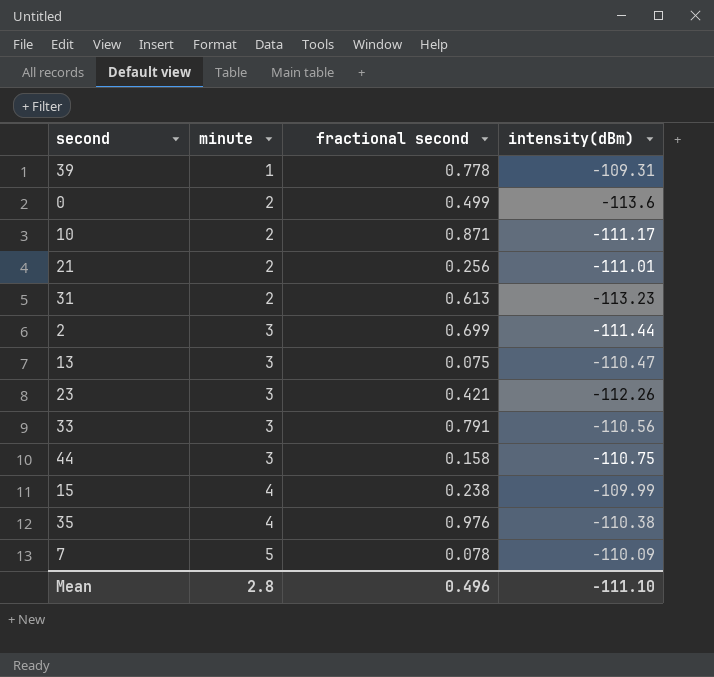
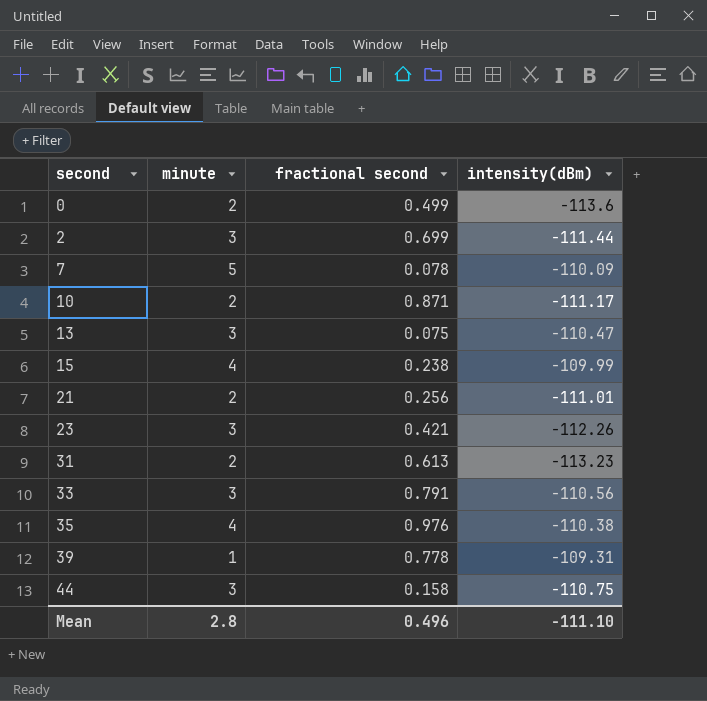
row order: minute ascending -> second ascending

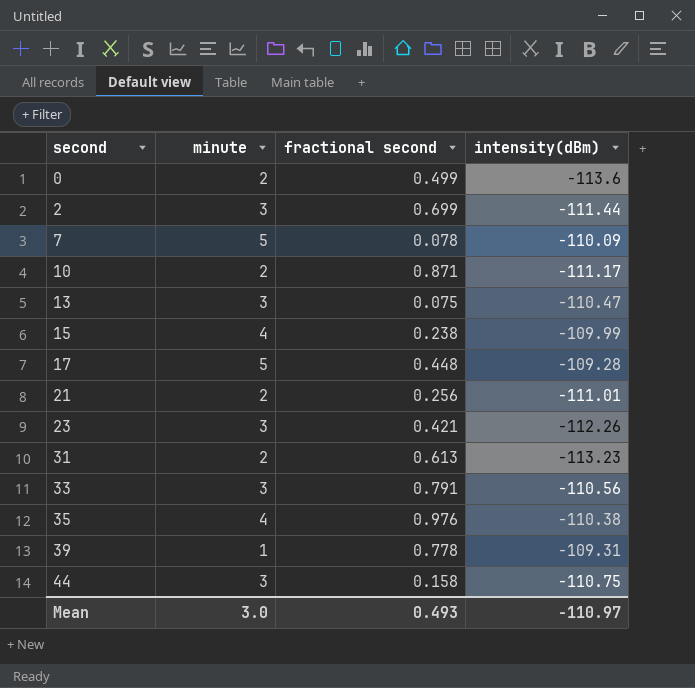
row 17: none -> 5 | 0.448 | -109.28
Mean | minute: 2.8 -> 3.0
Mean | fractional second: 0.496 -> 0.493
Mean | intensity(dBm): -111.10 -> -110.97

